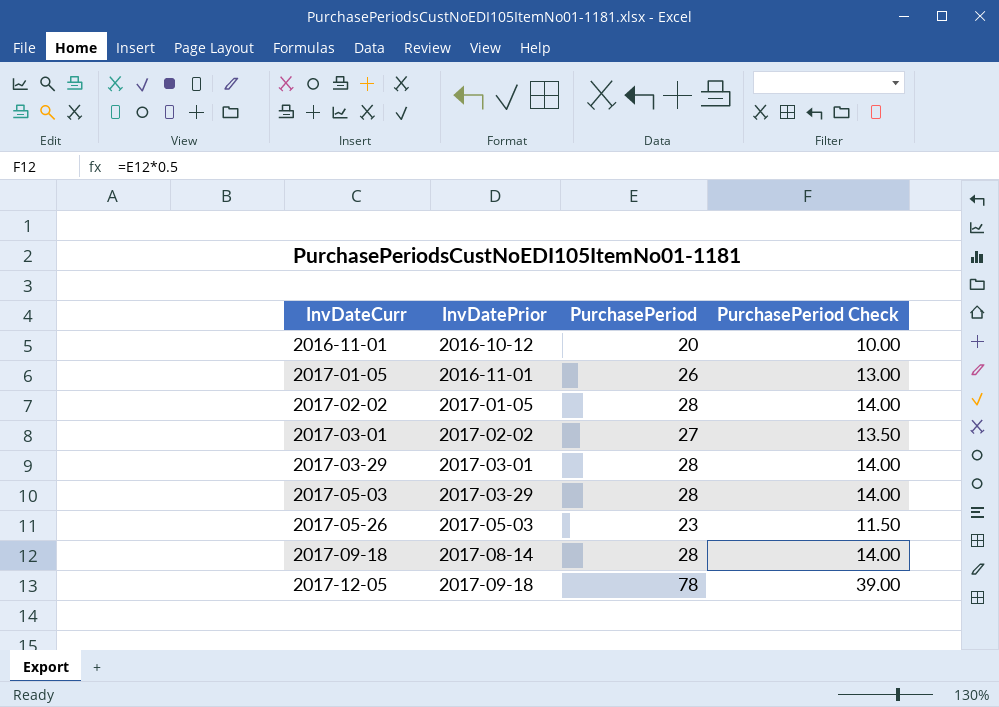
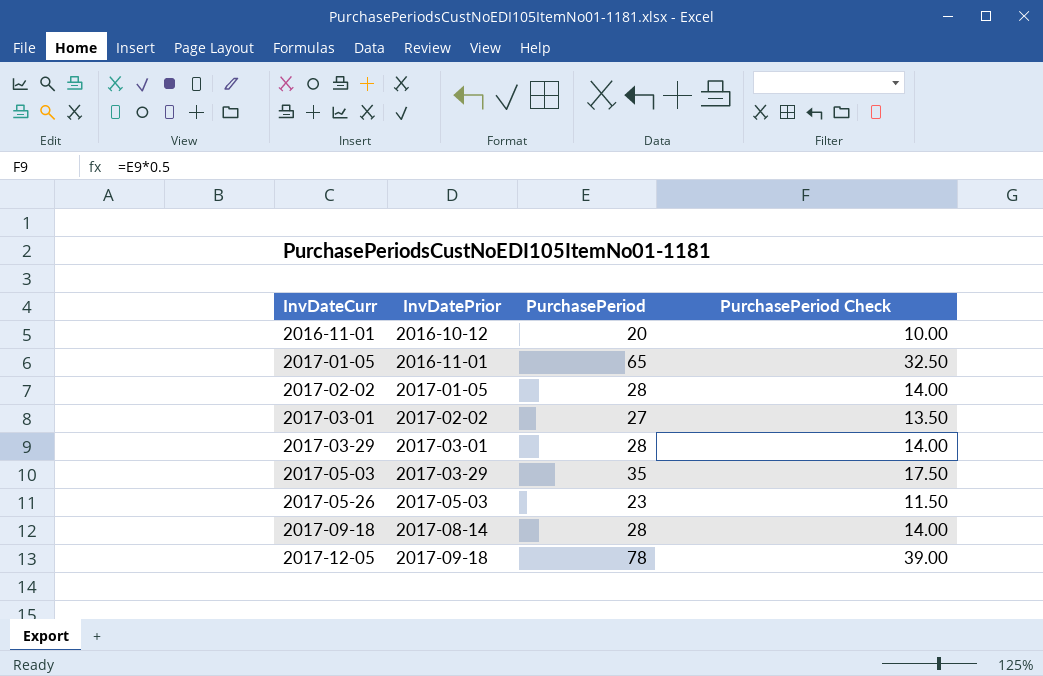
2017-01-05 | PurchasePeriod: 26 -> 65
2017-01-05 | PurchasePeriod Check: 13.00 -> 32.50
2017-05-03 | PurchasePeriod: 28 -> 35
2017-05-03 | PurchasePeriod Check: 14.00 -> 17.50

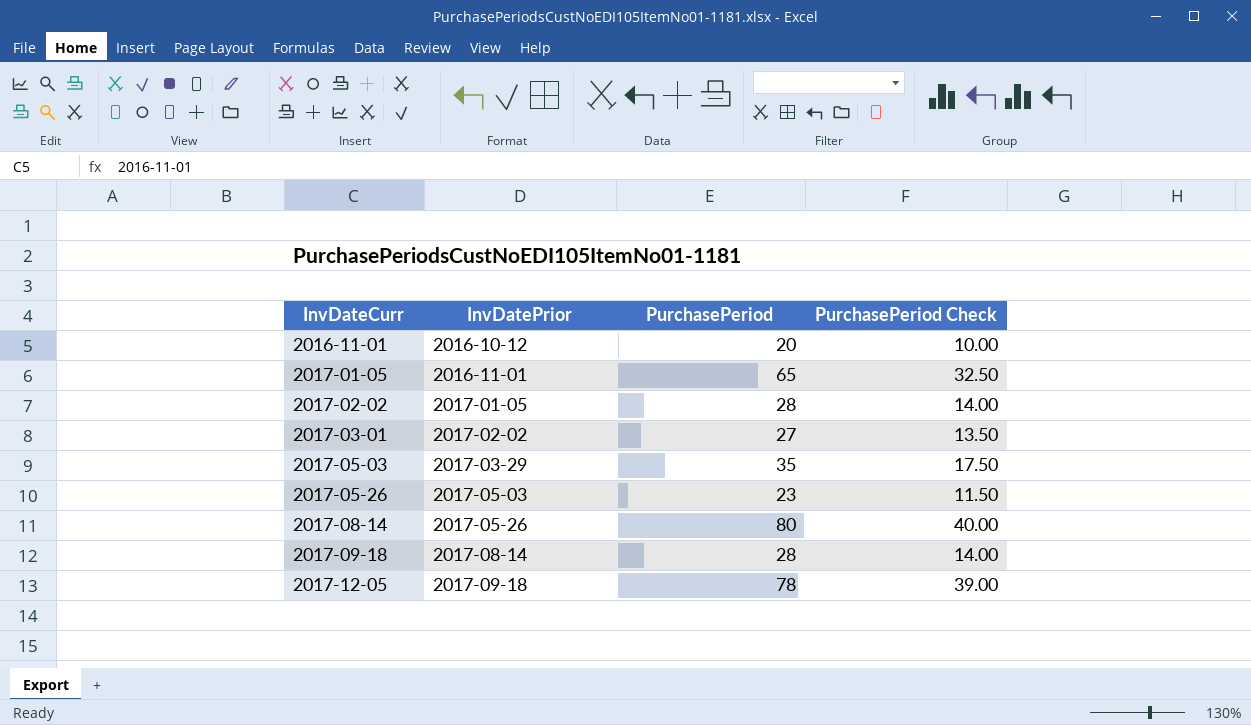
row 2017-03-29: 2017-03-01 | 28 | 14.00 -> none
row 2017-08-14: none -> 2017-05-26 | 80 | 40.00

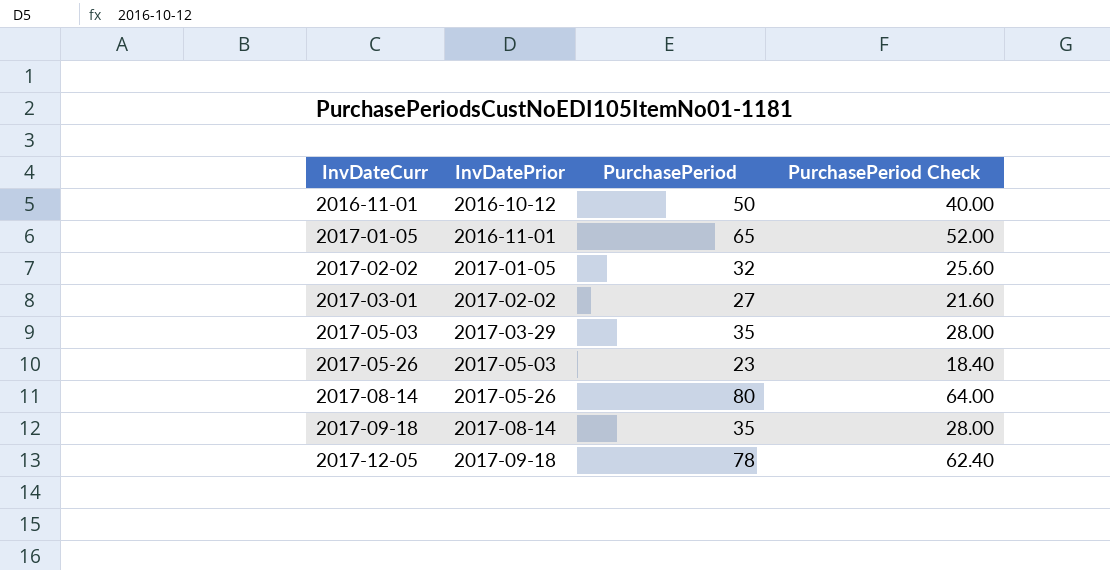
column PurchasePeriod Check | formula: [PurchasePeriod] * 0.5 -> [PurchasePeriod] * 0.8
2016-11-01 | PurchasePeriod: 20 -> 50
2017-02-02 | PurchasePeriod: 28 -> 32
2017-09-18 | PurchasePeriod: 28 -> 35

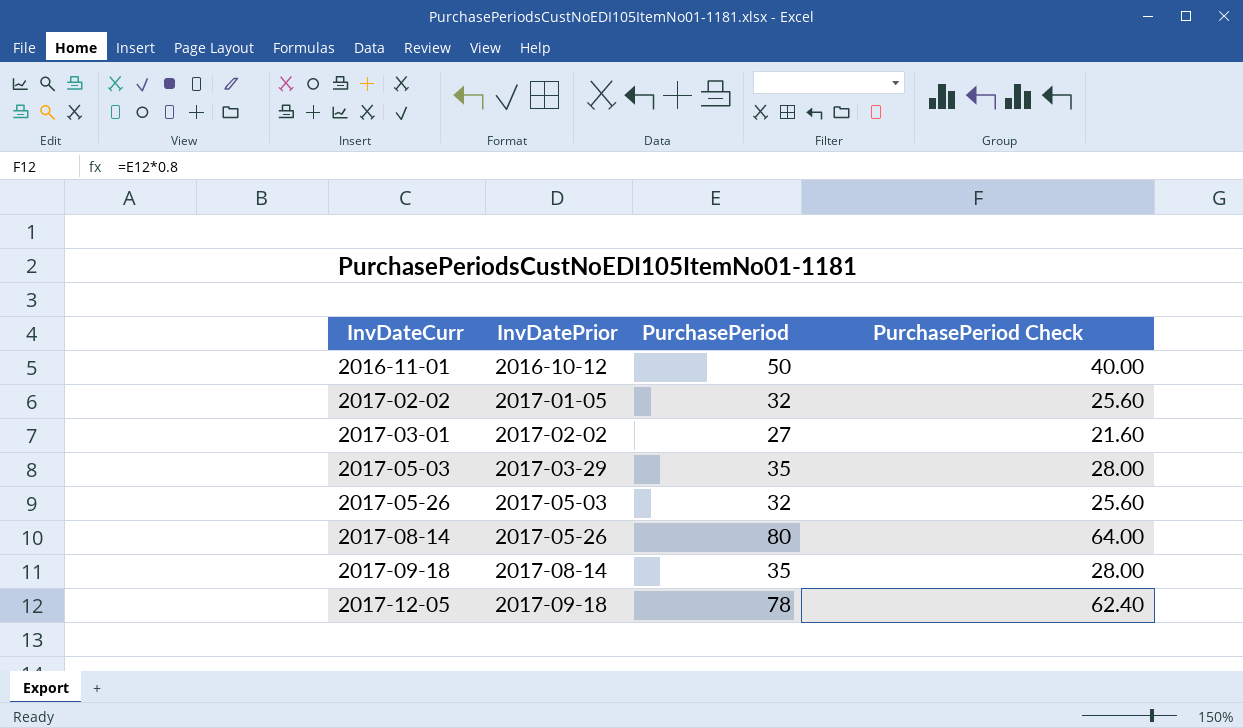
row 2017-01-05: 2016-11-01 | 65 | 52.00 -> none
2017-05-26 | PurchasePeriod: 23 -> 32
2017-05-26 | PurchasePeriod Check: 18.40 -> 25.60

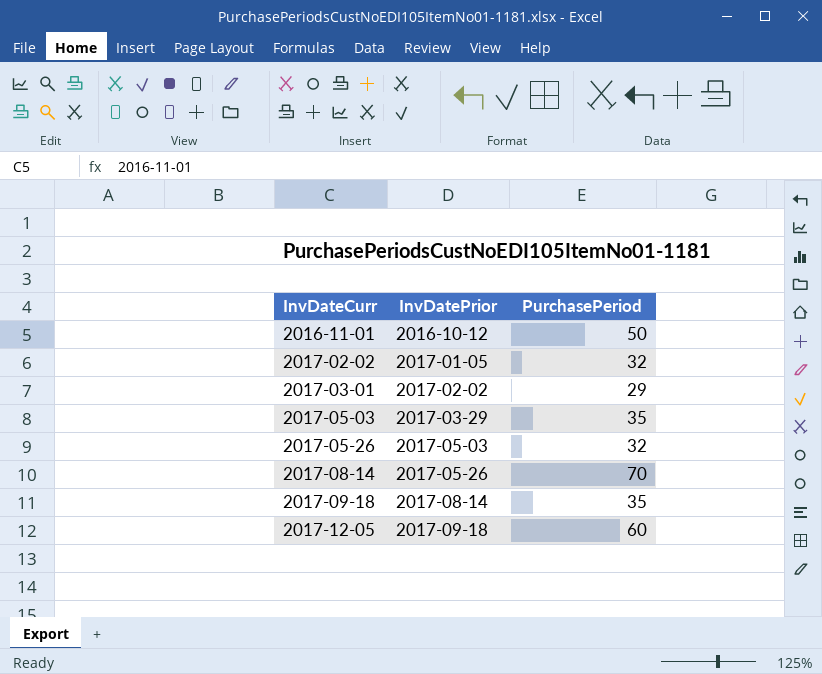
column PurchasePeriod Check | formula: [PurchasePeriod] * 0.8 -> none
2017-03-01 | PurchasePeriod: 27 -> 29
2017-08-14 | PurchasePeriod: 80 -> 70
2017-12-05 | PurchasePeriod: 78 -> 60

